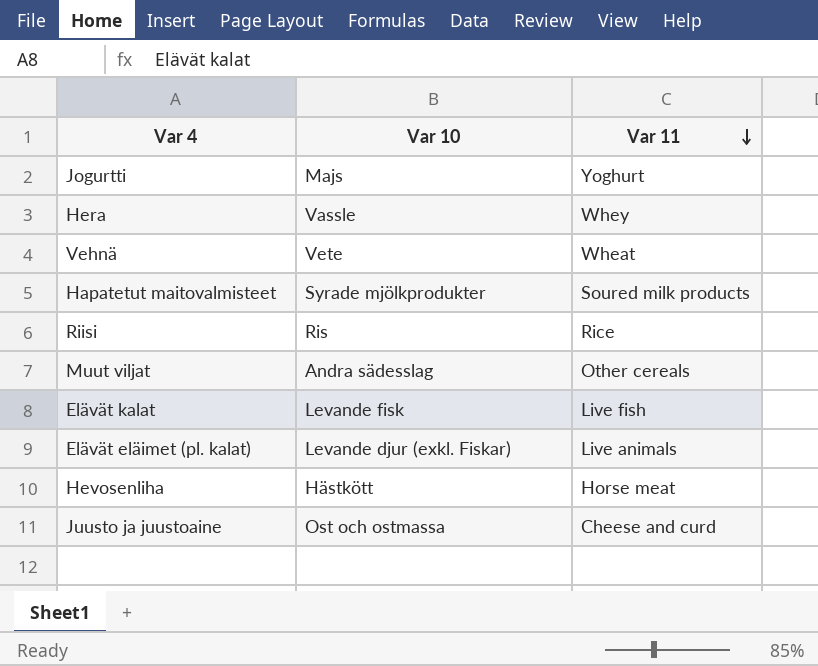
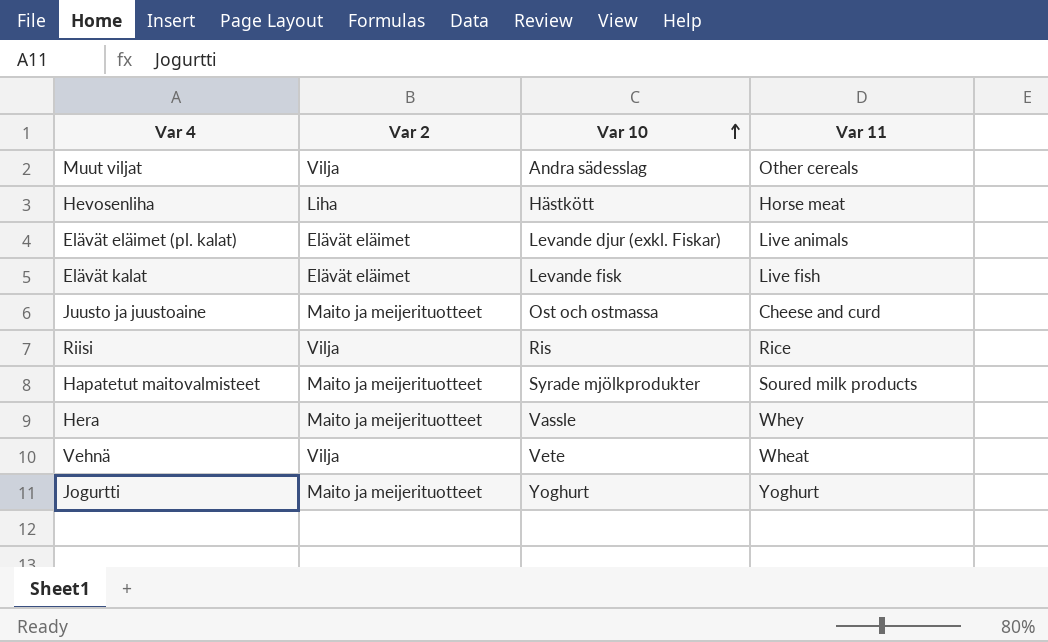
row order: Var 11 descending -> Var 10 ascending
column Var 2 | position: none -> 2
Jogurtti | Var 10: Majs -> Yoghurt

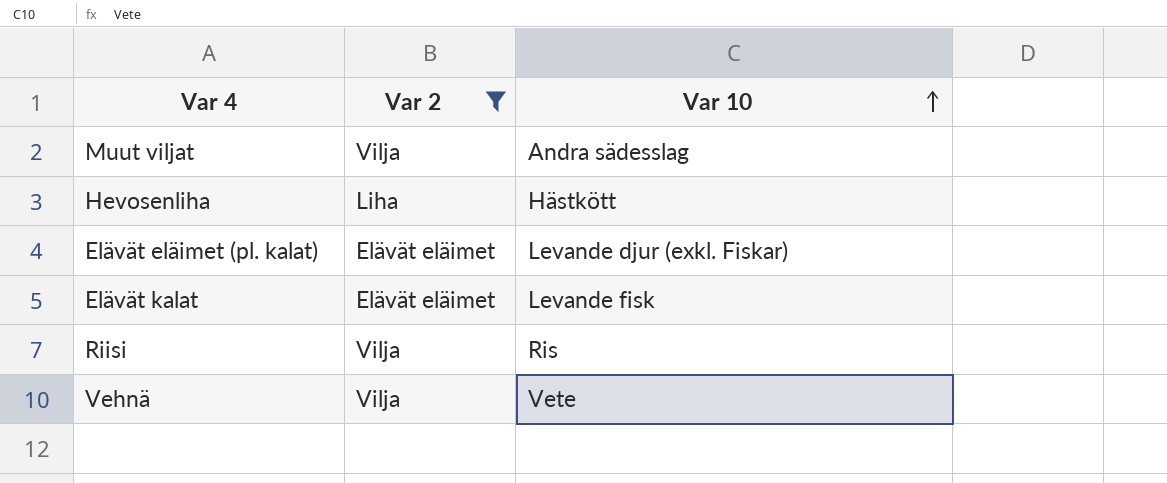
filter: none -> Var 2 != Maito ja meijerituotteet
column Var 11 | position: 4 -> none

